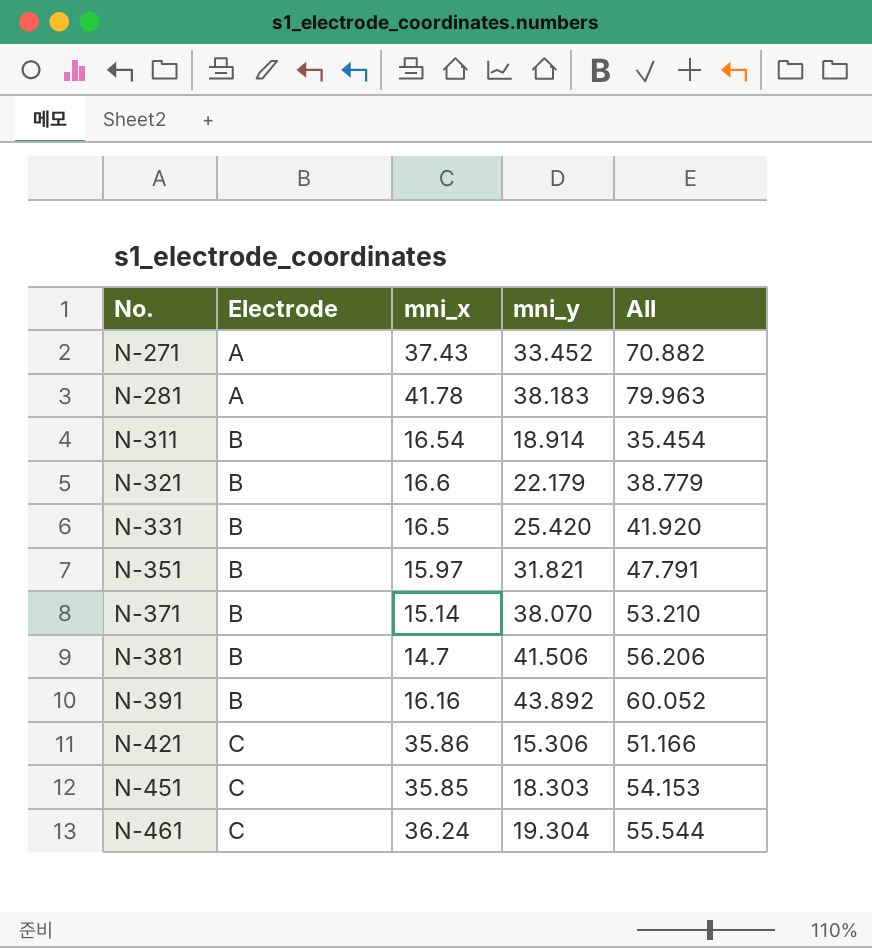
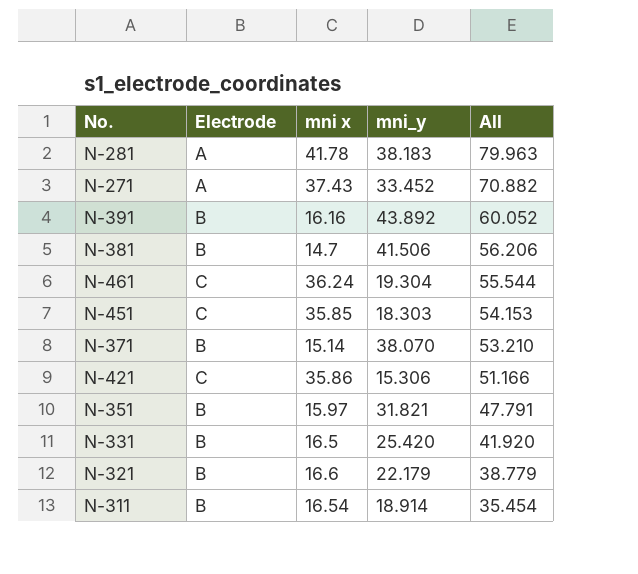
row order: No. ascending -> All descending
column name: mni_x -> mni x

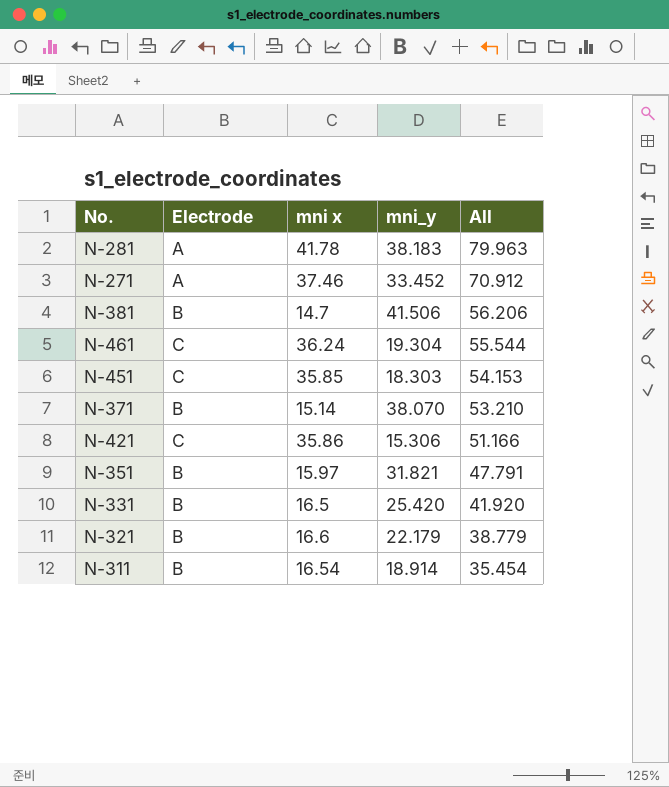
row N-391: B | 16.16 | 43.892 | 60.052 -> none
N-271 | mni x: 37.43 -> 37.46
N-271 | All: 70.882 -> 70.912

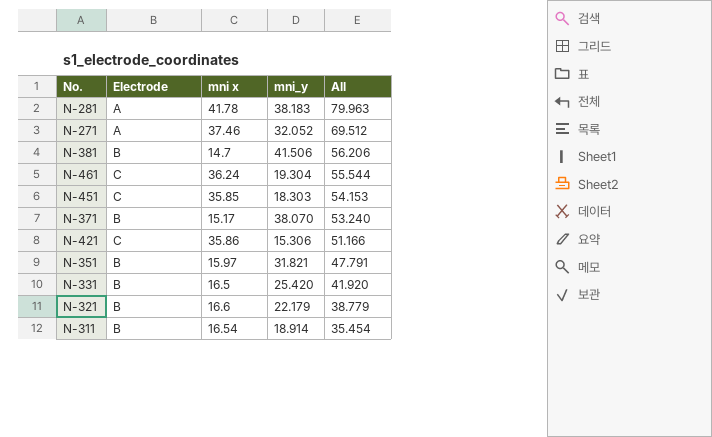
N-271 | mni_y: 33.452 -> 32.052
N-271 | All: 70.912 -> 69.512
N-371 | mni x: 15.14 -> 15.17
N-371 | All: 53.210 -> 53.240

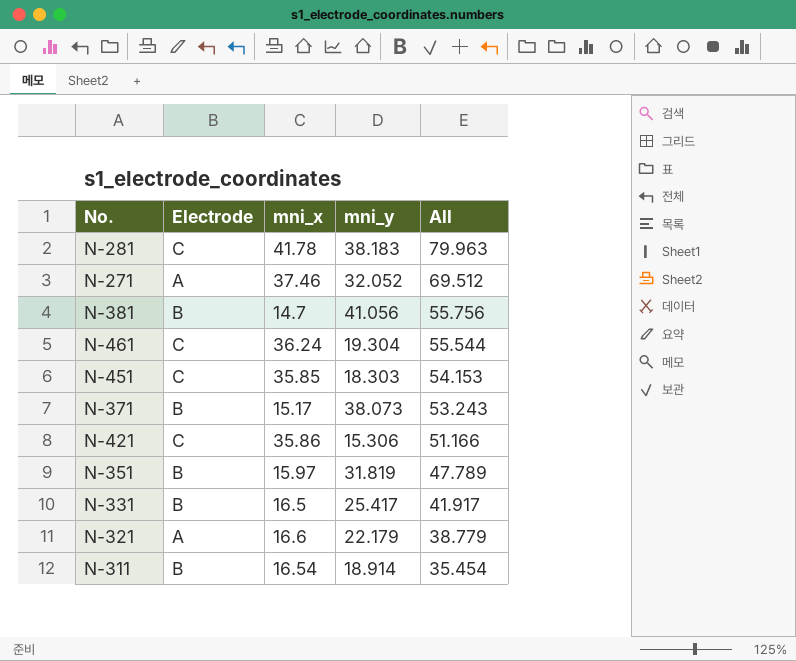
column name: mni x -> mni_x
N-281 | Electrode: A -> C
N-381 | mni_y: 41.506 -> 41.056
N-381 | All: 56.206 -> 55.756
N-371 | mni_y: 38.070 -> 38.073
N-371 | All: 53.240 -> 53.243
N-351 | mni_y: 31.821 -> 31.819
N-351 | All: 47.791 -> 47.789
N-331 | mni_y: 25.420 -> 25.417
N-331 | All: 41.920 -> 41.917
N-321 | Electrode: B -> A

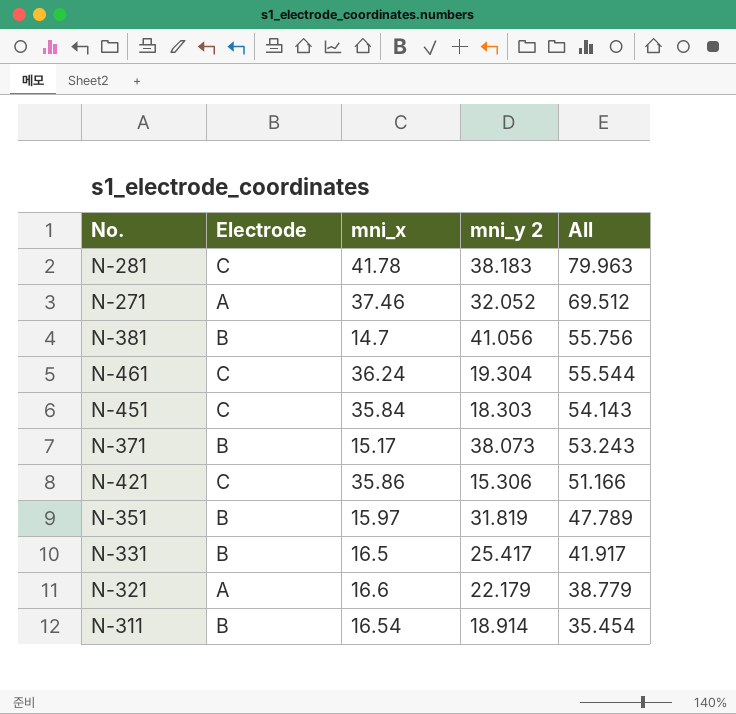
column name: mni_y -> mni_y 2
N-451 | mni_x: 35.85 -> 35.84
N-451 | All: 54.153 -> 54.143

